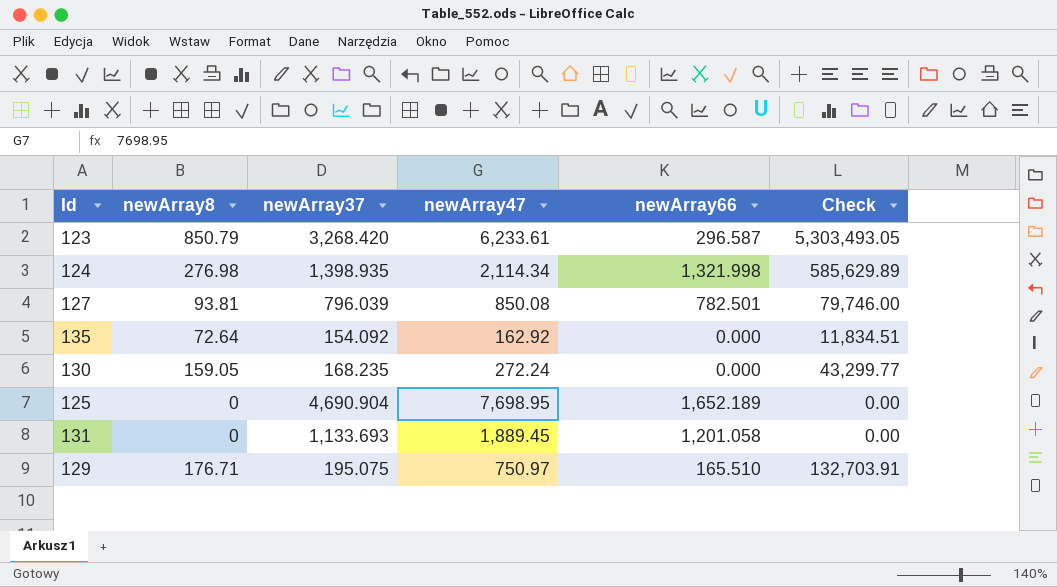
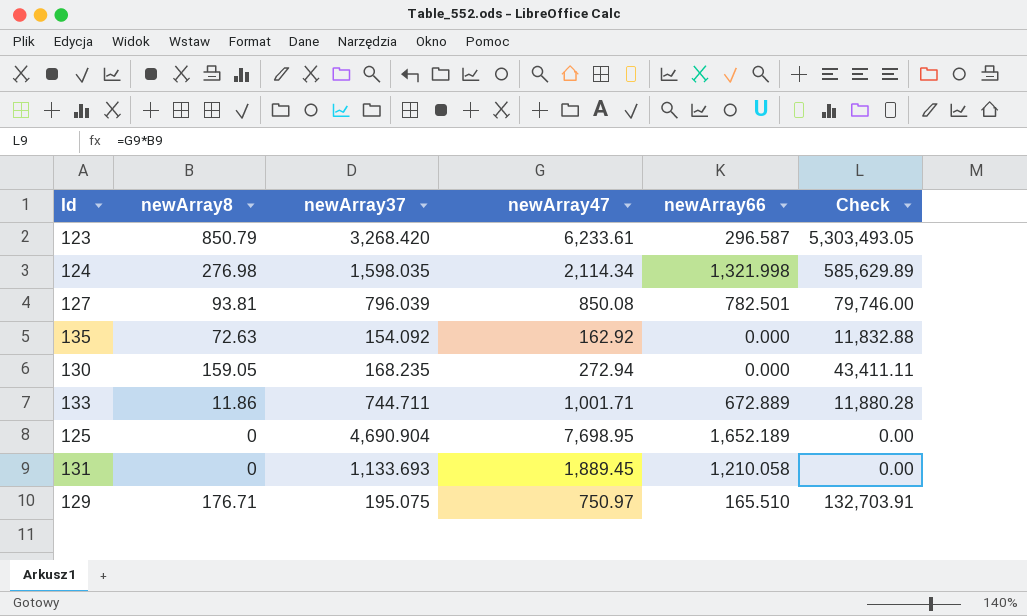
124 | newArray37: 1,398.935 -> 1,598.035
135 | newArray8: 72.64 -> 72.63
135 | Check: 11,834.51 -> 11,832.88
130 | newArray47: 272.24 -> 272.94
130 | Check: 43,299.77 -> 43,411.11
row 133: none -> 11.86 | 744.711 | 1,001.71 | 672.889 | 11,880.28
131 | newArray66: 1,201.058 -> 1,210.058

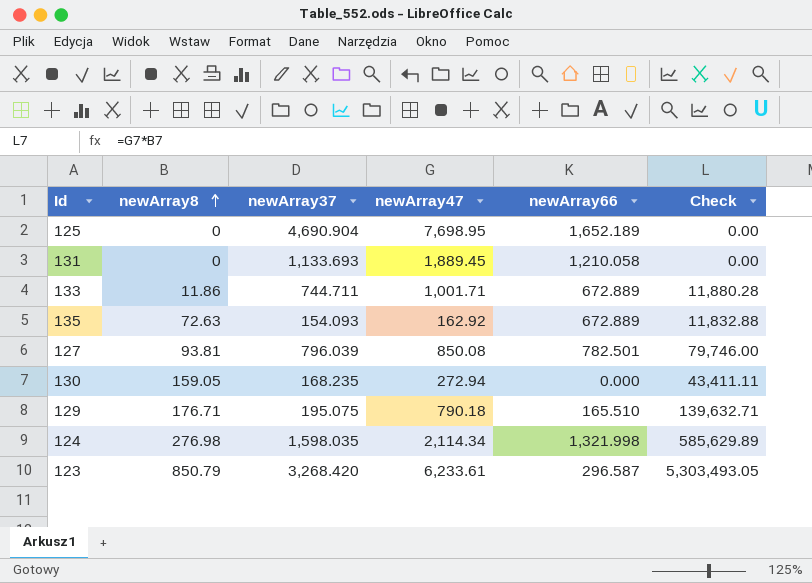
row order: none -> newArray8 ascending
135 | newArray37: 154.092 -> 154.093
135 | newArray66: 0.000 -> 672.889
129 | newArray47: 750.97 -> 790.18
129 | Check: 132,703.91 -> 139,632.71

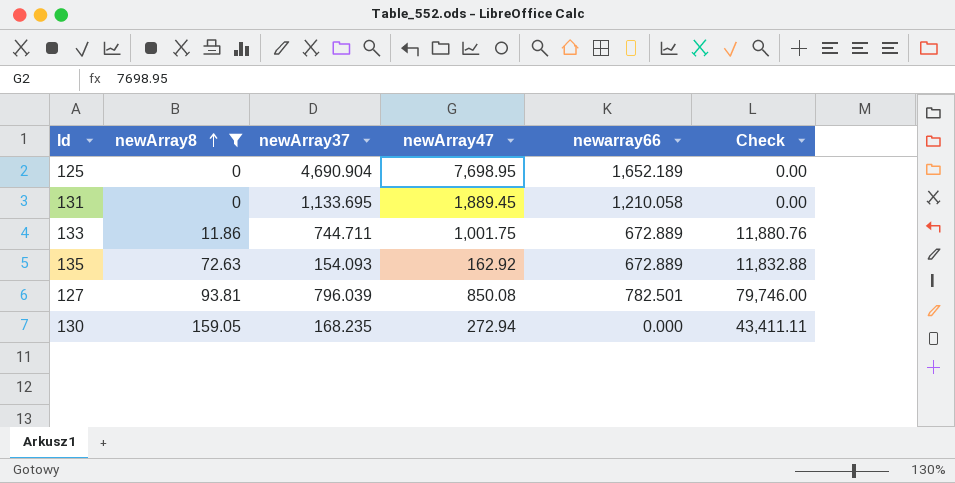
filter: none -> newArray8 <= 159.05
column name: newArray66 -> newarray66
131 | newArray37: 1,133.693 -> 1,133.695
133 | newArray47: 1,001.71 -> 1,001.75
133 | Check: 11,880.28 -> 11,880.76

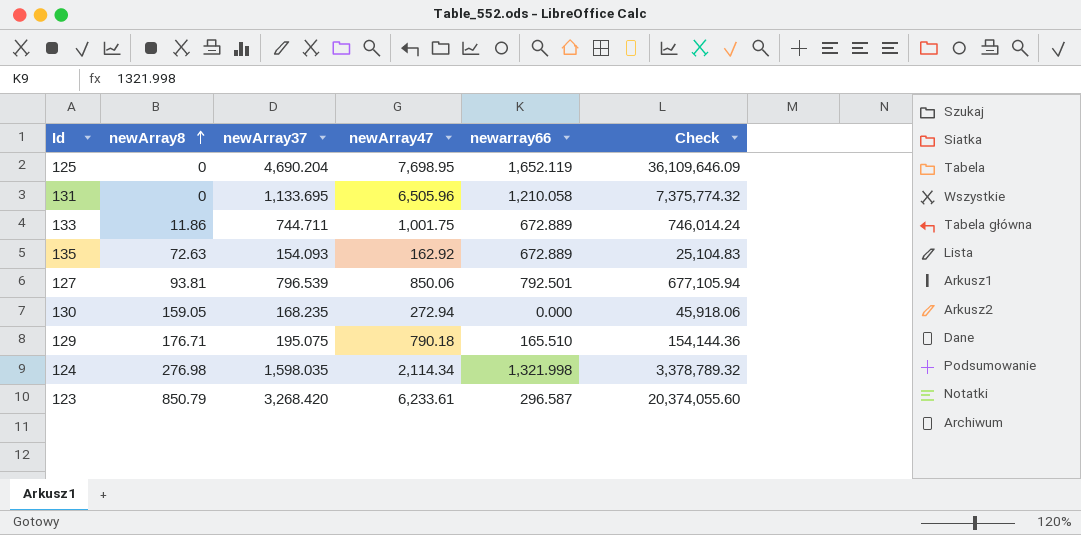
filter: newArray8 <= 159.05 -> none
column Check | formula: [newArray8] * [newArray47] -> [newArray37] * [newArray47]
125 | newArray37: 4,690.904 -> 4,690.204
125 | newarray66: 1,652.189 -> 1,652.119
131 | newArray47: 1,889.45 -> 6,505.96
127 | newArray37: 796.039 -> 796.539
127 | newArray47: 850.08 -> 850.06
127 | newarray66: 782.501 -> 792.501

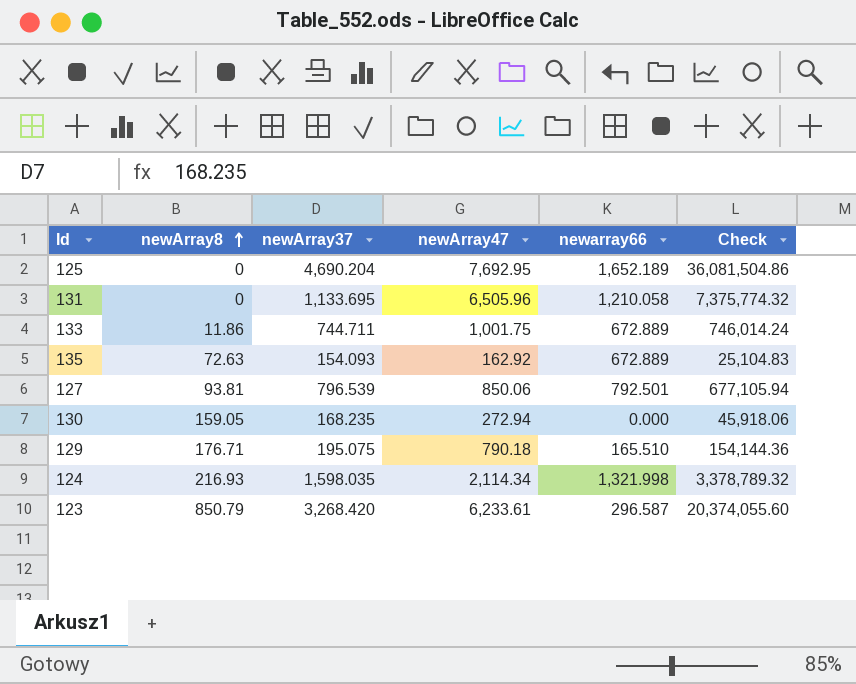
125 | newArray47: 7,698.95 -> 7,692.95
125 | newarray66: 1,652.119 -> 1,652.189
125 | Check: 36,109,646.09 -> 36,081,504.86
124 | newArray8: 276.98 -> 216.93

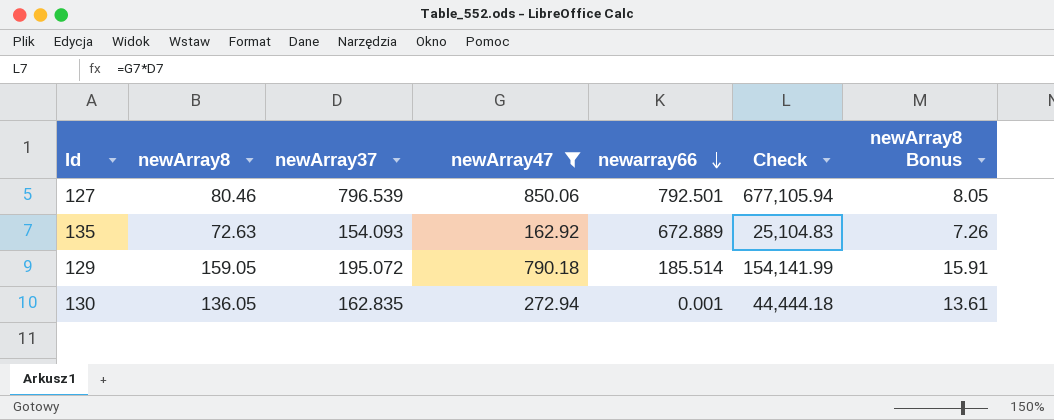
filter: none -> newArray47 <= 850.06
row order: newArray8 ascending -> newarray66 descending
column newArray8 Bonus | formula: none -> [newArray8] * 0.1
127 | newArray8: 93.81 -> 80.46
129 | newArray8: 176.71 -> 159.05
129 | newArray37: 195.075 -> 195.072
129 | newarray66: 165.510 -> 185.514
129 | Check: 154,144.36 -> 154,141.99
130 | newArray8: 159.05 -> 136.05
130 | newArray37: 168.235 -> 162.835
130 | newarray66: 0.000 -> 0.001
130 | Check: 45,918.06 -> 44,444.18

